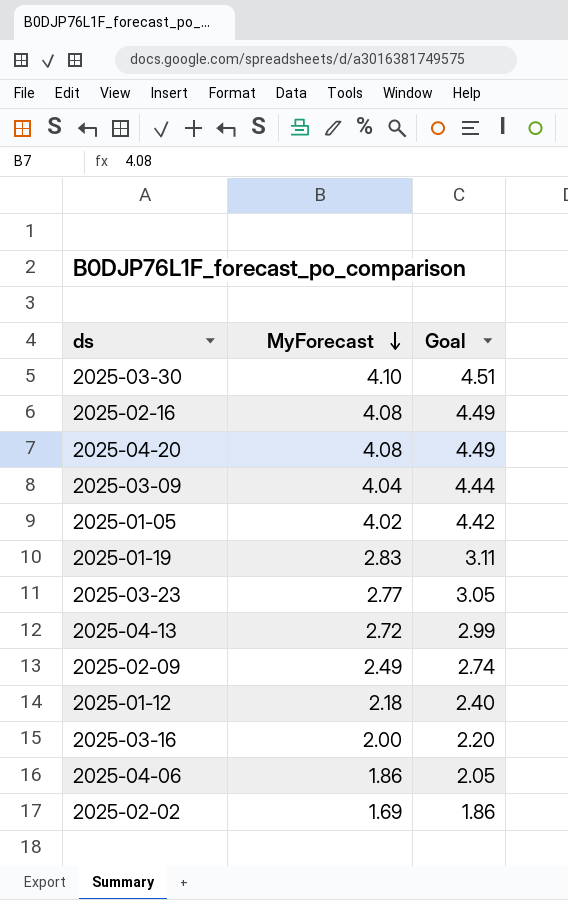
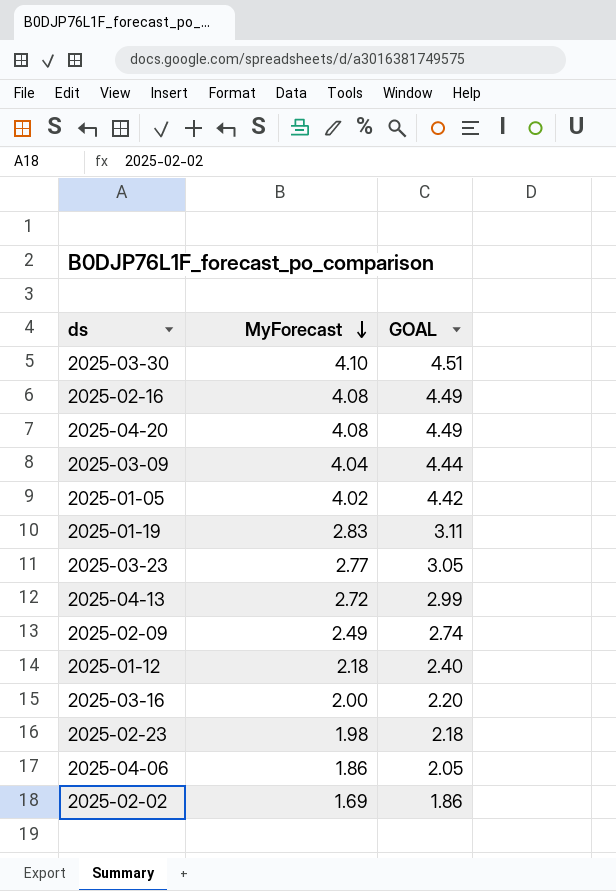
column name: Goal -> GOAL
row 2025-02-23: none -> 1.98 | 2.18

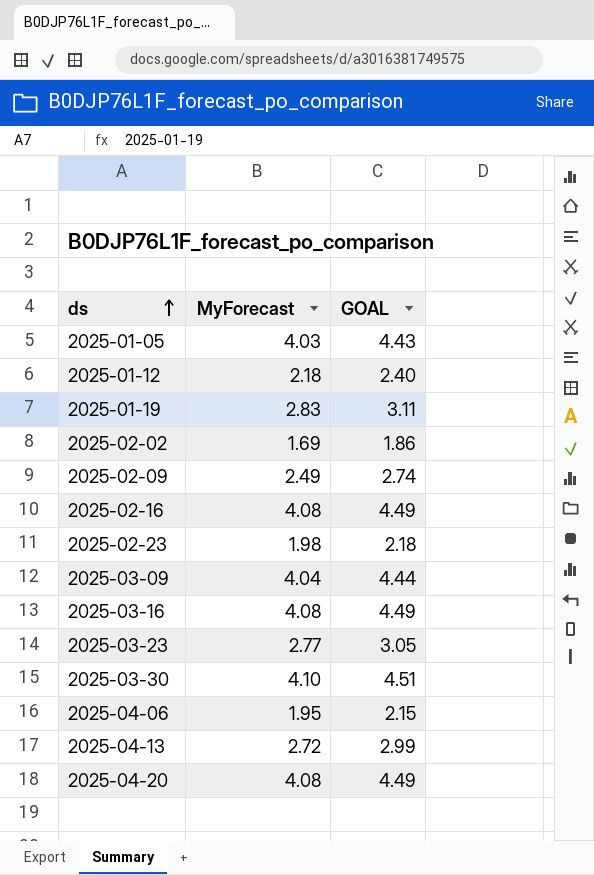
row order: MyForecast descending -> ds ascending
2025-01-05 | MyForecast: 4.02 -> 4.03
2025-01-05 | GOAL: 4.42 -> 4.43
2025-03-16 | MyForecast: 2.00 -> 4.08
2025-03-16 | GOAL: 2.20 -> 4.49
2025-04-06 | MyForecast: 1.86 -> 1.95
2025-04-06 | GOAL: 2.05 -> 2.15

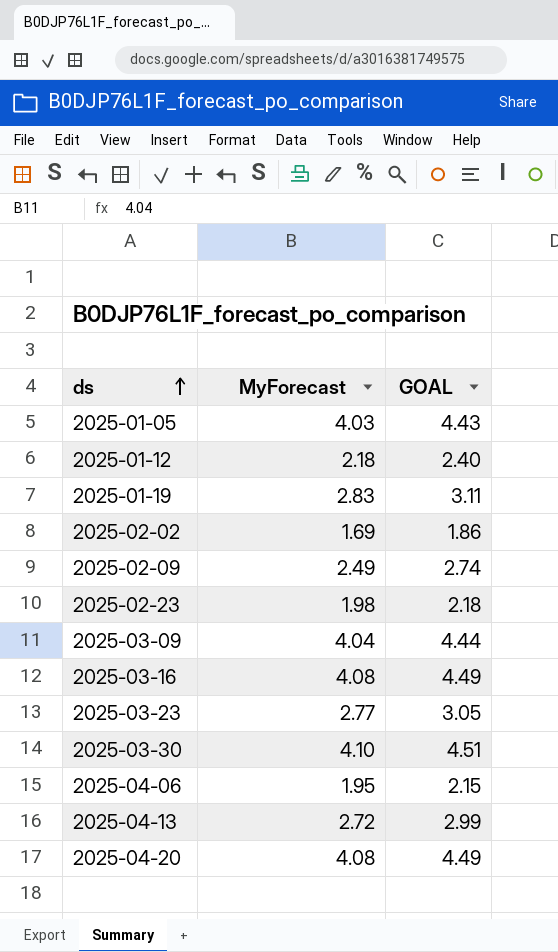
row 2025-02-16: 4.08 | 4.49 -> none

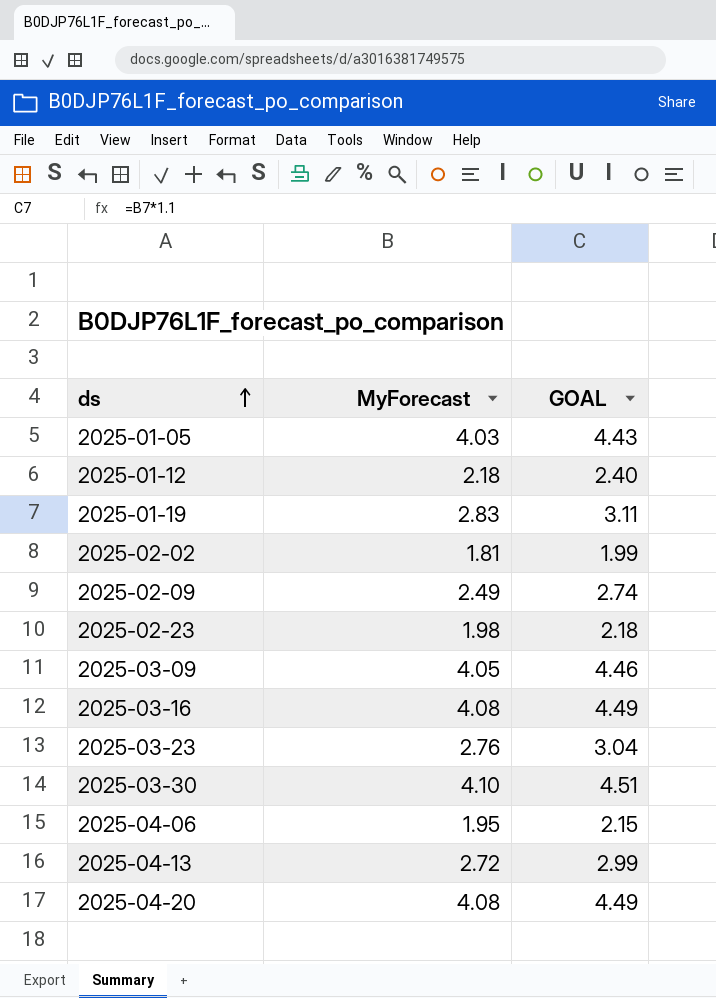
2025-02-02 | MyForecast: 1.69 -> 1.81
2025-02-02 | GOAL: 1.86 -> 1.99
2025-03-09 | MyForecast: 4.04 -> 4.05
2025-03-09 | GOAL: 4.44 -> 4.46
2025-03-23 | MyForecast: 2.77 -> 2.76
2025-03-23 | GOAL: 3.05 -> 3.04

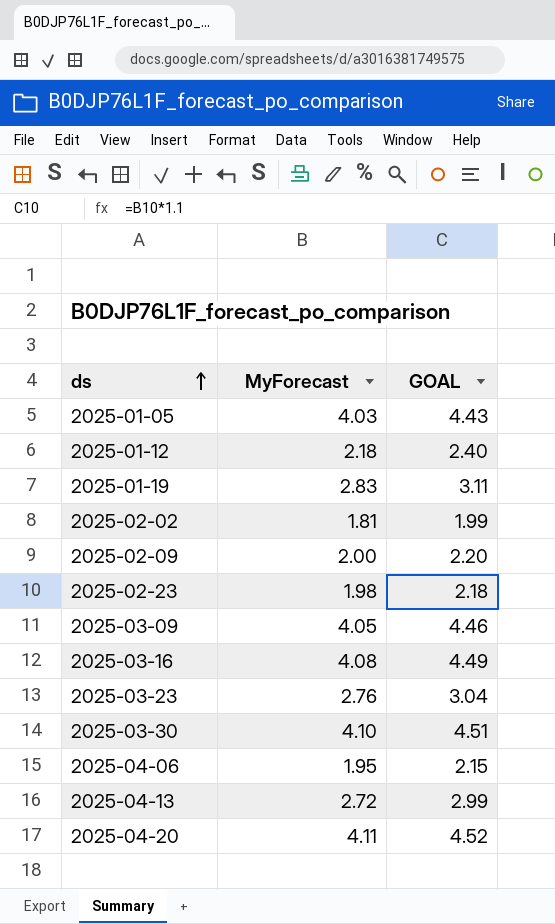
2025-02-09 | MyForecast: 2.49 -> 2.00
2025-02-09 | GOAL: 2.74 -> 2.20
2025-04-20 | MyForecast: 4.08 -> 4.11
2025-04-20 | GOAL: 4.49 -> 4.52

